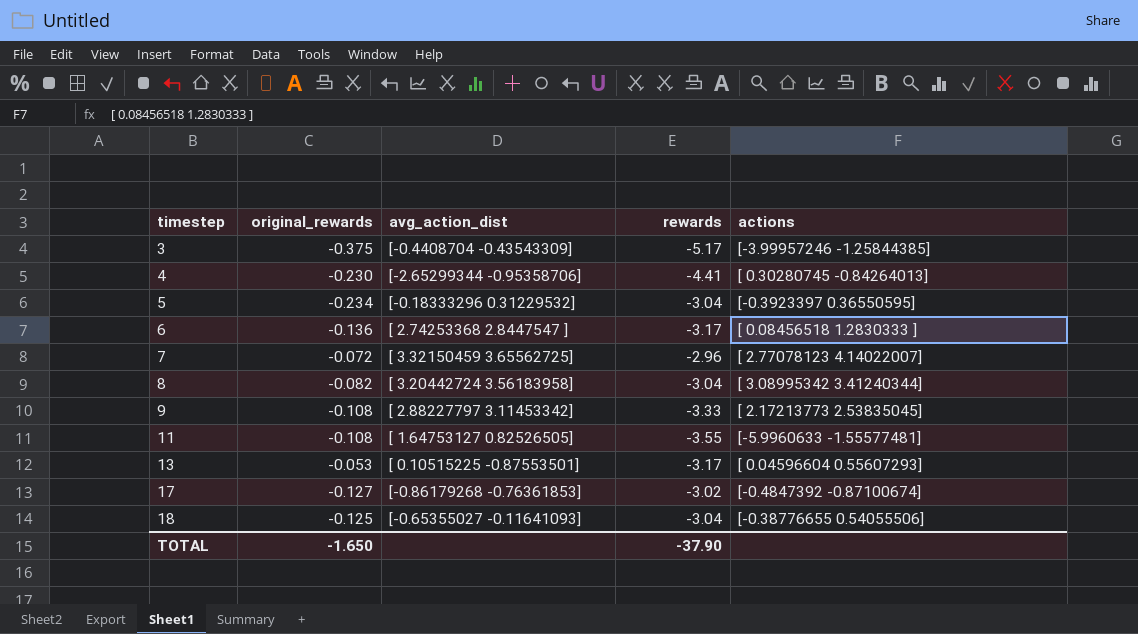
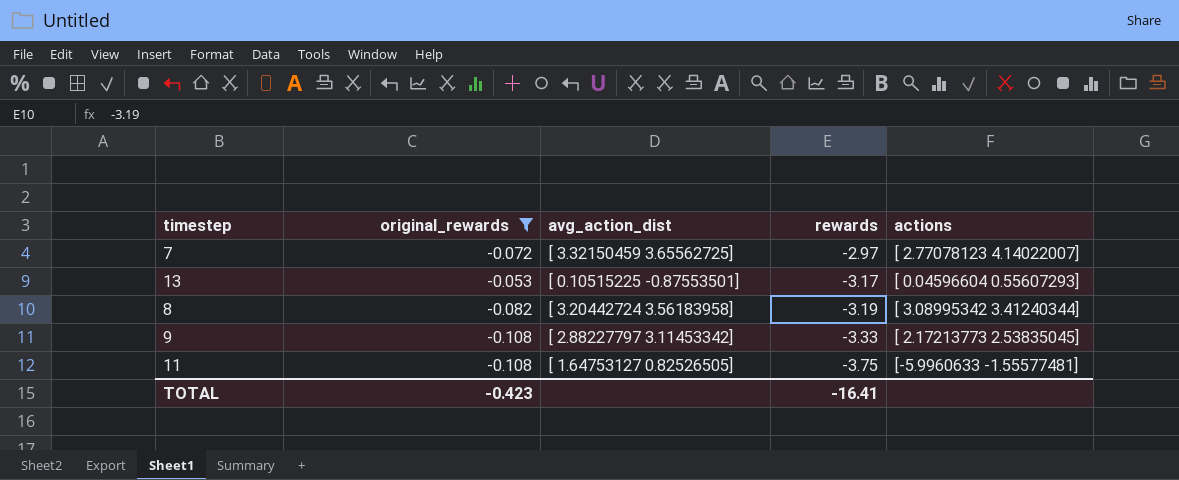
filter: none -> original_rewards >= -0.108
row order: timestep ascending -> rewards descending
7 | rewards: -2.96 -> -2.97
8 | rewards: -3.04 -> -3.19
11 | rewards: -3.55 -> -3.75
TOTAL | original_rewards: -1.650 -> -0.423
TOTAL | rewards: -37.90 -> -16.41

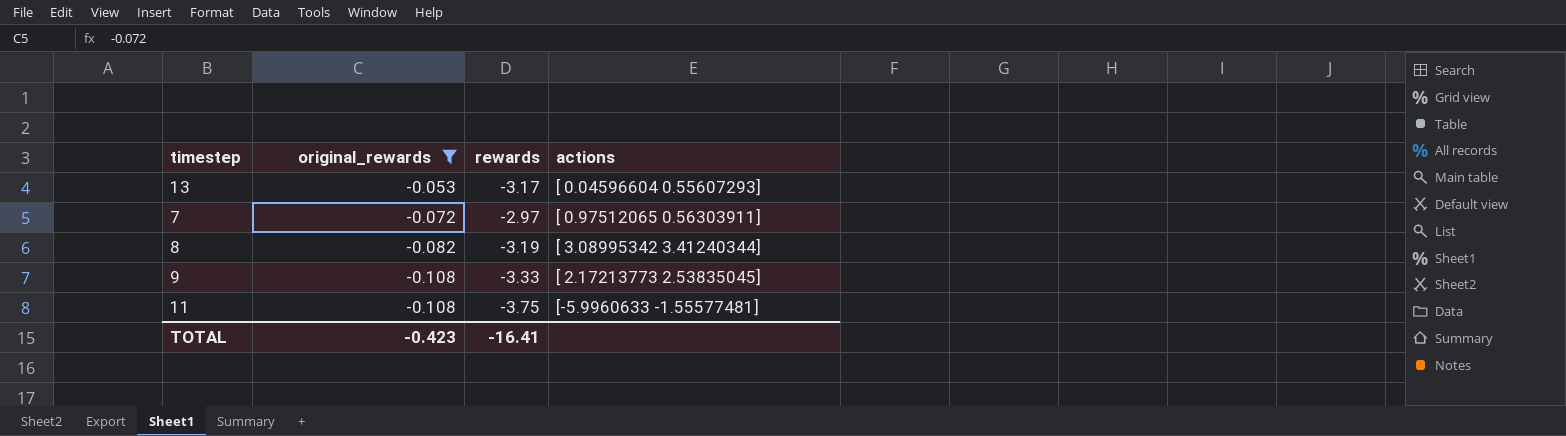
row order: rewards descending -> original_rewards descending
column avg_action_dist | position: 3 -> none
7 | actions: [ 2.77078123 4.14022007] -> [ 0.97512065 0.56303911]

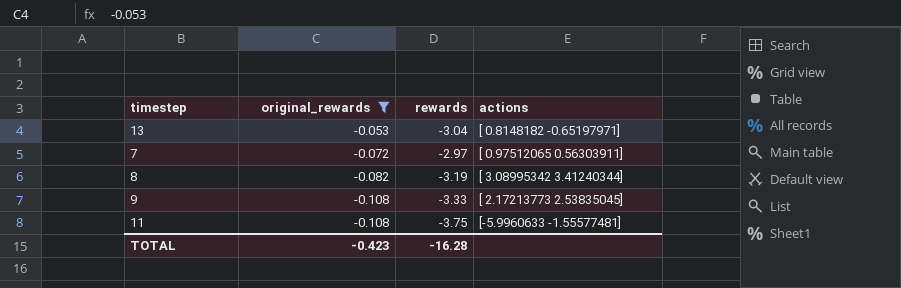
13 | rewards: -3.17 -> -3.04
13 | actions: [ 0.04596604 0.55607293] -> [ 0.8148182 -0.65197971]
TOTAL | rewards: -16.41 -> -16.28

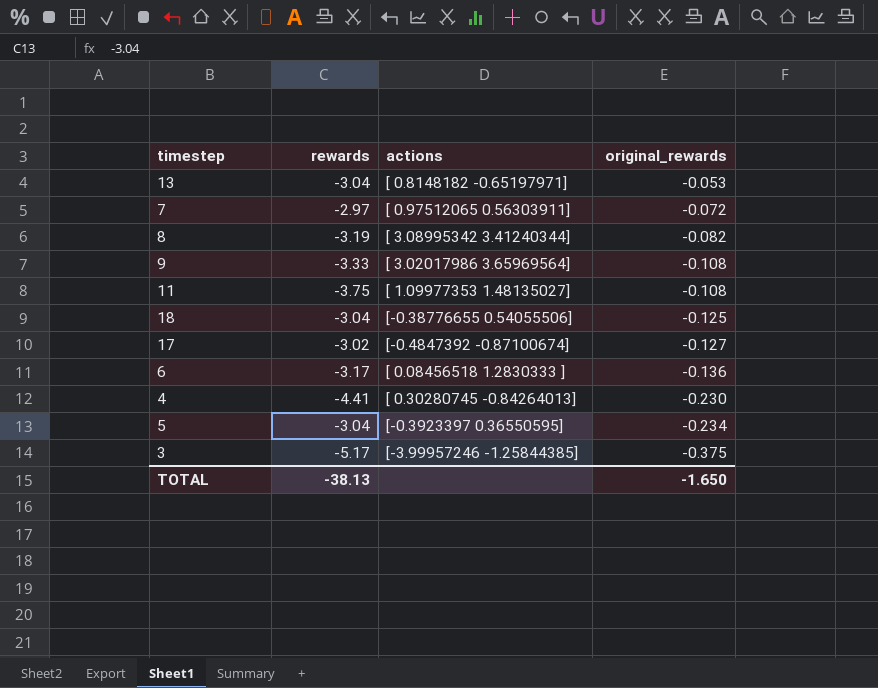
filter: original_rewards >= -0.108 -> none
column original_rewards | position: 2 -> 4
9 | actions: [ 2.17213773 2.53835045] -> [ 3.02017986 3.65969564]
11 | actions: [-5.9960633 -1.55577481] -> [ 1.09977353 1.48135027]
TOTAL | rewards: -16.28 -> -38.13
TOTAL | original_rewards: -0.423 -> -1.650

